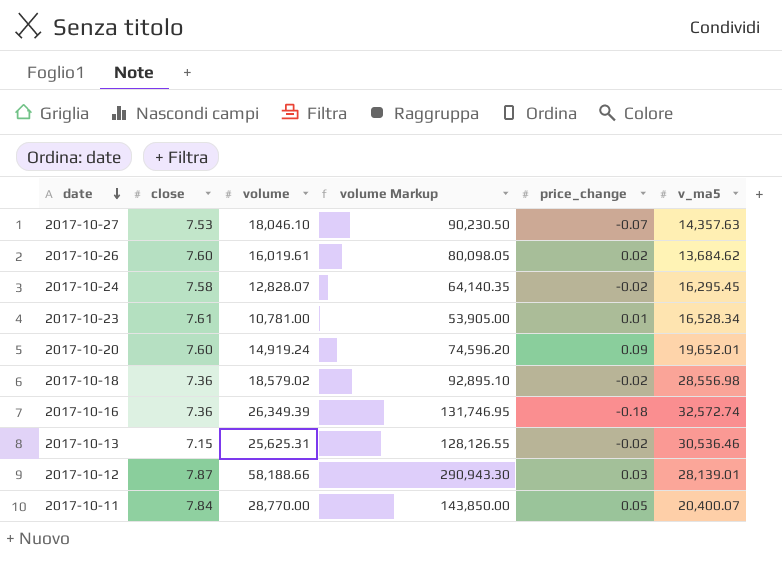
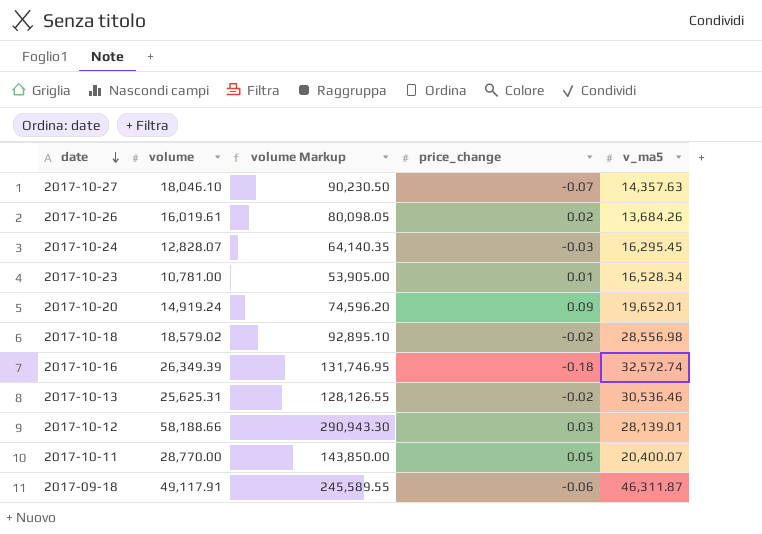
column close | position: 2 -> none
2017-10-26 | v_ma5: 13,684.62 -> 13,684.26
2017-10-24 | price_change: -0.02 -> -0.03
row 2017-09-18: none -> 49,117.91 | 245,589.55 | -0.06 | 46,311.87

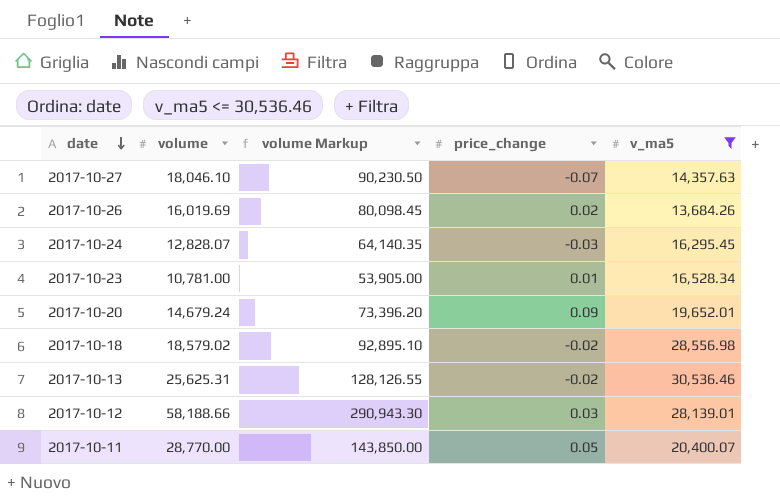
filter: none -> v_ma5 <= 30,536.46
2017-10-26 | volume: 16,019.61 -> 16,019.69
2017-10-26 | volume Markup: 80,098.05 -> 80,098.45
2017-10-20 | volume: 14,919.24 -> 14,679.24
2017-10-20 | volume Markup: 74,596.20 -> 73,396.20

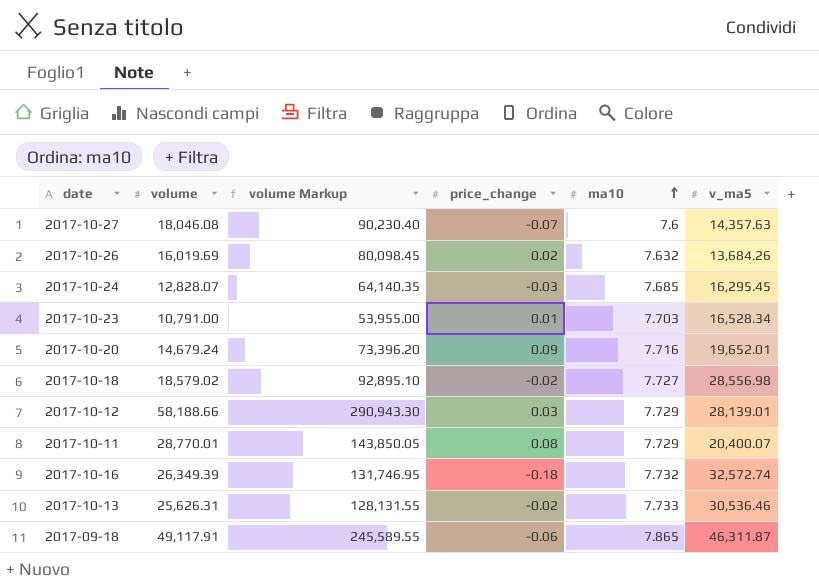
filter: v_ma5 <= 30,536.46 -> none
row order: date descending -> ma10 ascending
column ma10 | position: none -> 5
2017-10-27 | volume: 18,046.10 -> 18,046.08
2017-10-27 | volume Markup: 90,230.50 -> 90,230.40
2017-10-23 | volume: 10,781.00 -> 10,791.00
2017-10-23 | volume Markup: 53,905.00 -> 53,955.00
2017-10-11 | volume: 28,770.00 -> 28,770.01
2017-10-11 | volume Markup: 143,850.00 -> 143,850.05
2017-10-11 | price_change: 0.05 -> 0.08
2017-10-13 | volume: 25,625.31 -> 25,626.31
2017-10-13 | volume Markup: 128,126.55 -> 128,131.55

